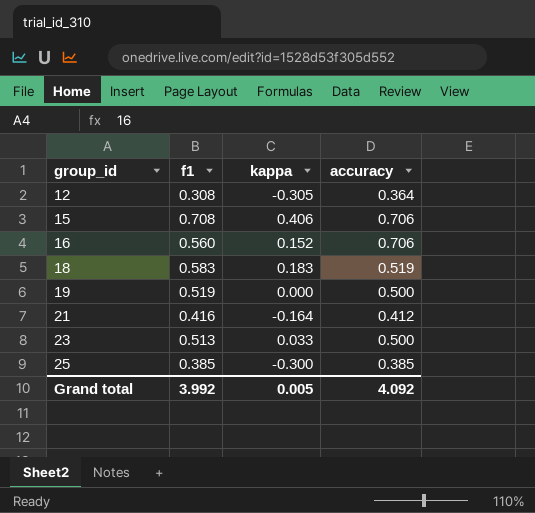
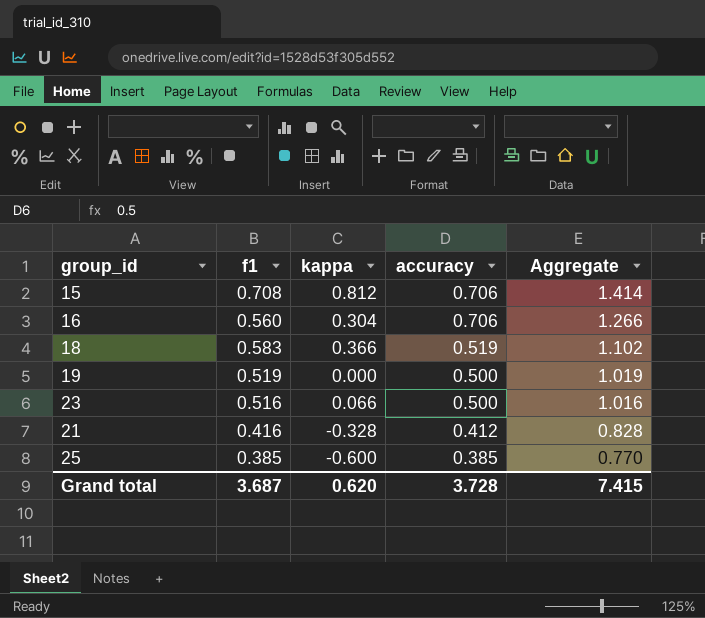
row order: group_id ascending -> accuracy descending
column Aggregate | formula: none -> [f1] + [accuracy]
row 12: 0.308 | -0.305 | 0.364 -> none
15 | kappa: 0.406 -> 0.812
16 | kappa: 0.152 -> 0.304
18 | kappa: 0.183 -> 0.366
23 | f1: 0.513 -> 0.516
23 | kappa: 0.033 -> 0.066
21 | kappa: -0.164 -> -0.328
25 | kappa: -0.300 -> -0.600
Grand total | f1: 3.992 -> 3.687
Grand total | kappa: 0.005 -> 0.620
Grand total | accuracy: 4.092 -> 3.728

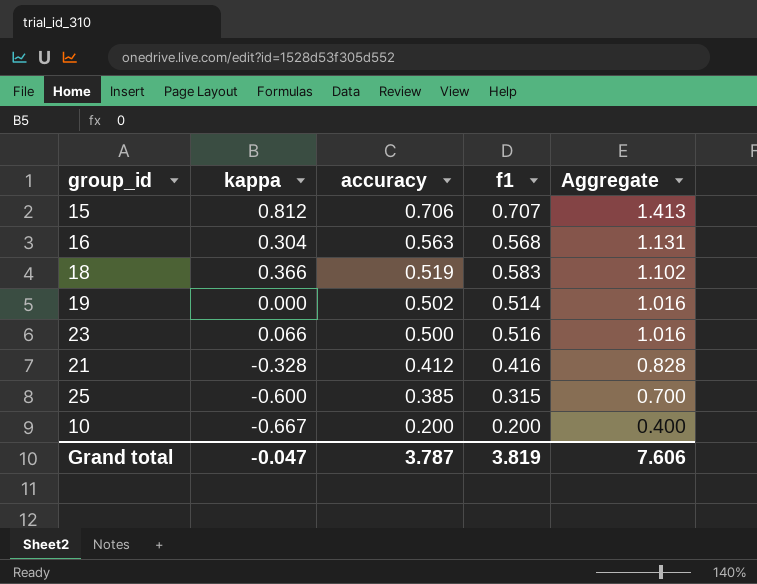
column f1 | position: 2 -> 4
15 | f1: 0.708 -> 0.707
15 | Aggregate: 1.414 -> 1.413
16 | accuracy: 0.706 -> 0.563
16 | f1: 0.560 -> 0.568
16 | Aggregate: 1.266 -> 1.131
19 | accuracy: 0.500 -> 0.502
19 | f1: 0.519 -> 0.514
19 | Aggregate: 1.019 -> 1.016
25 | f1: 0.385 -> 0.315
25 | Aggregate: 0.770 -> 0.700
row 10: none -> -0.667 | 0.200 | 0.200 | 0.400
Grand total | kappa: 0.620 -> -0.047
Grand total | accuracy: 3.728 -> 3.787
Grand total | f1: 3.687 -> 3.819
Grand total | Aggregate: 7.415 -> 7.606

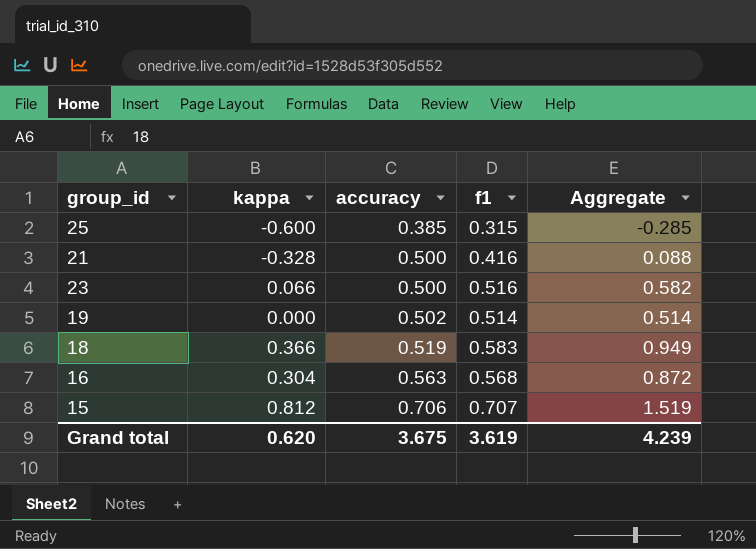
row order: accuracy descending -> accuracy ascending
column Aggregate | formula: [accuracy] + [f1] -> [kappa] + [f1]
row 10: -0.667 | 0.200 | 0.200 | 0.400 -> none
21 | accuracy: 0.412 -> 0.500
Grand total | kappa: -0.047 -> 0.620
Grand total | accuracy: 3.787 -> 3.675
Grand total | f1: 3.819 -> 3.619
Grand total | Aggregate: 7.606 -> 4.239

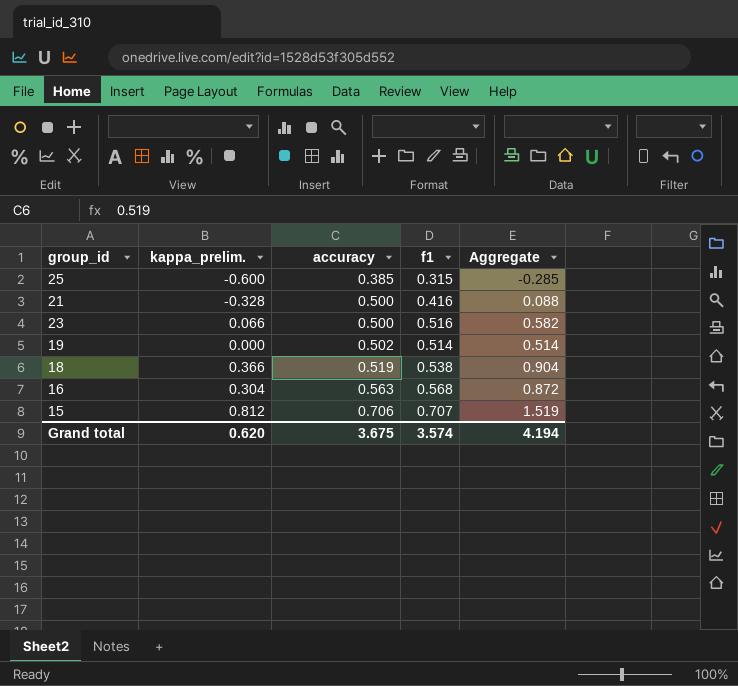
column name: kappa -> kappa_prelim.
18 | f1: 0.583 -> 0.538
18 | Aggregate: 0.949 -> 0.904
Grand total | f1: 3.619 -> 3.574
Grand total | Aggregate: 4.239 -> 4.194

